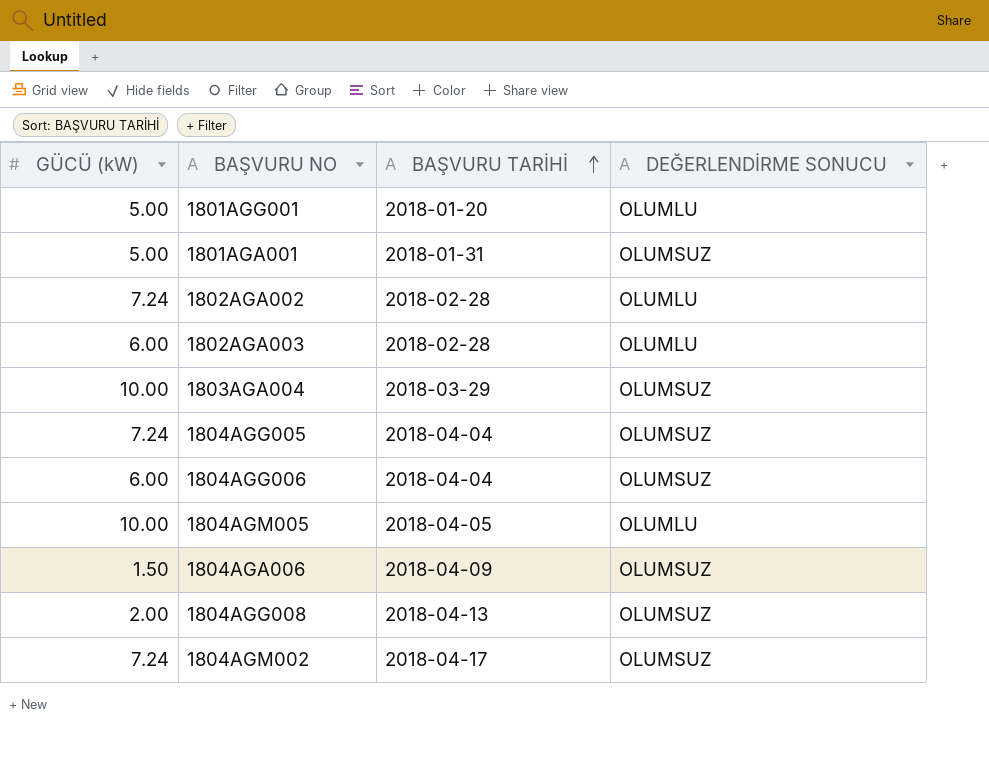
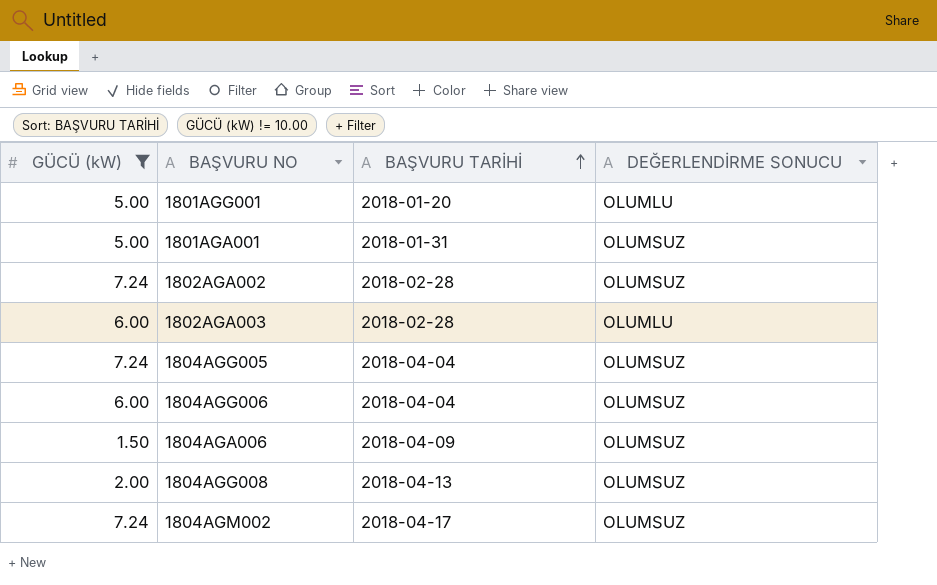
filter: none -> GÜCÜ (kW) != 10.00
1802AGA002 | DEĞERLENDİRME SONUCU: OLUMLU -> OLUMSUZ

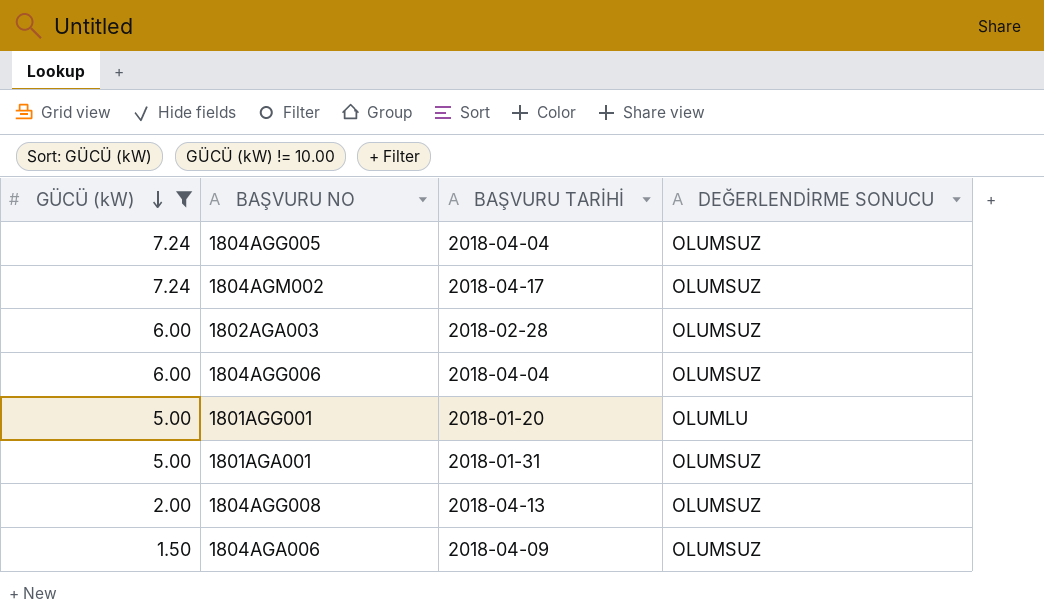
row order: BAŞVURU TARİHİ ascending -> GÜCÜ (kW) descending
row 1802AGA002: 7.24 | 2018-02-28 | OLUMSUZ -> none
1802AGA003 | DEĞERLENDİRME SONUCU: OLUMLU -> OLUMSUZ

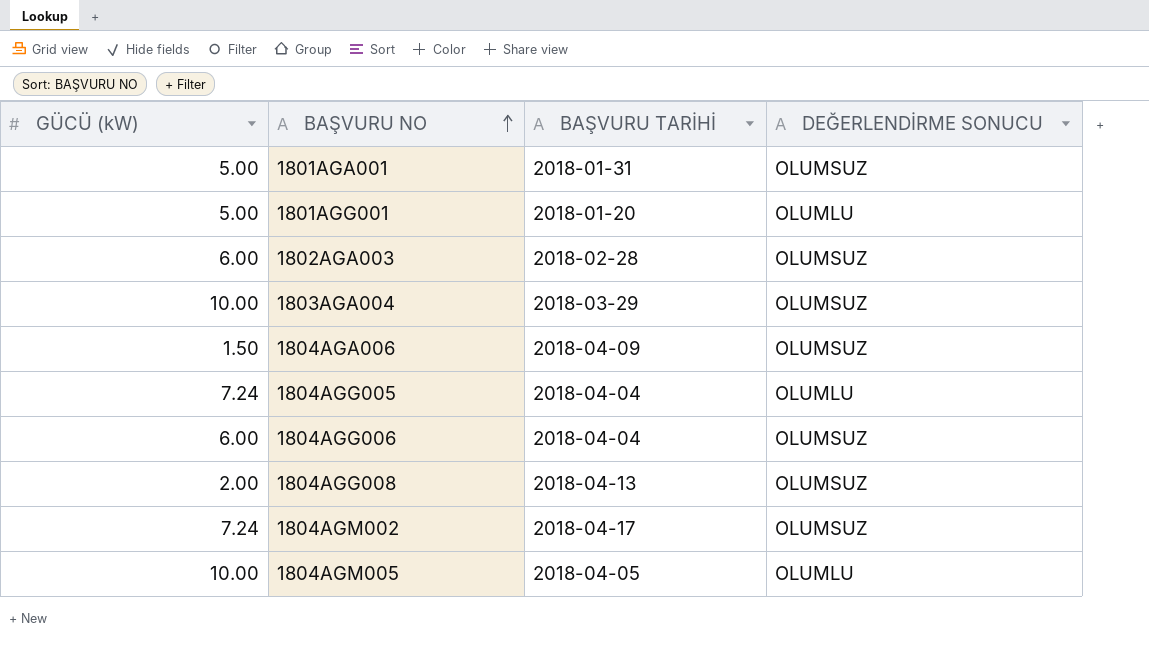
filter: GÜCÜ (kW) != 10.00 -> none
row order: GÜCÜ (kW) descending -> BAŞVURU NO ascending
1804AGG005 | DEĞERLENDİRME SONUCU: OLUMSUZ -> OLUMLU

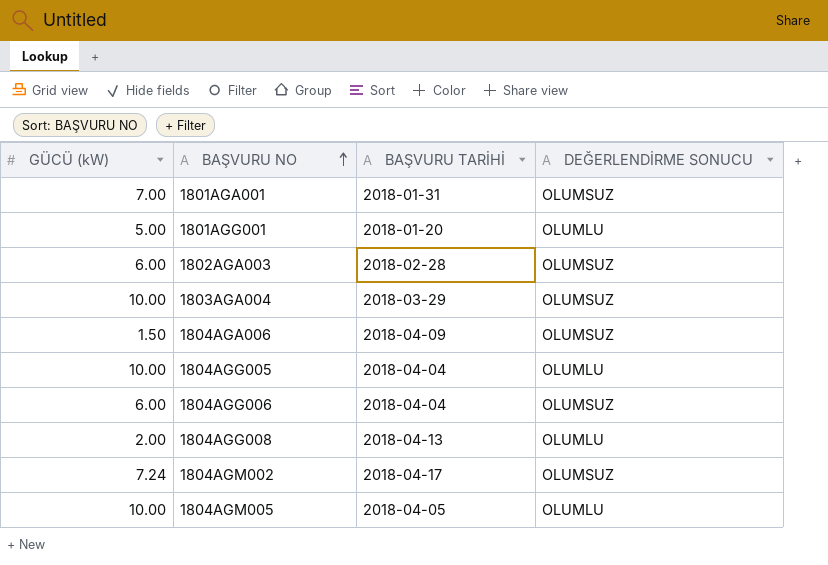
1801AGA001 | GÜCÜ (kW): 5.00 -> 7.00
1804AGG005 | GÜCÜ (kW): 7.24 -> 10.00
1804AGG008 | DEĞERLENDİRME SONUCU: OLUMSUZ -> OLUMLU

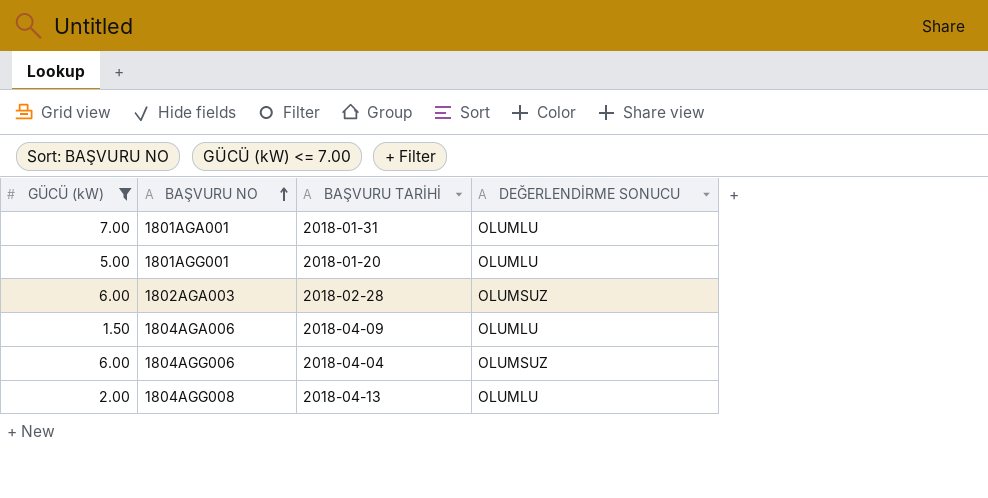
filter: none -> GÜCÜ (kW) <= 7.00
1801AGA001 | DEĞERLENDİRME SONUCU: OLUMSUZ -> OLUMLU
1804AGA006 | DEĞERLENDİRME SONUCU: OLUMSUZ -> OLUMLU

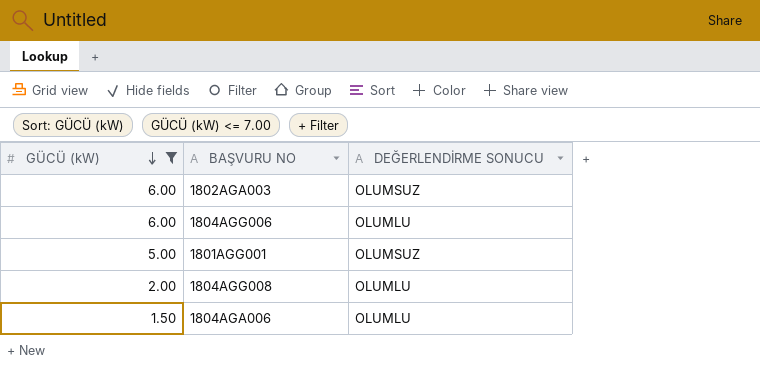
row order: BAŞVURU NO ascending -> GÜCÜ (kW) descending
column BAŞVURU TARİHİ | position: 3 -> none
row 1801AGA001: 7.00 | 2018-01-31 | OLUMLU -> none
1804AGG006 | DEĞERLENDİRME SONUCU: OLUMSUZ -> OLUMLU
1801AGG001 | DEĞERLENDİRME SONUCU: OLUMLU -> OLUMSUZ

